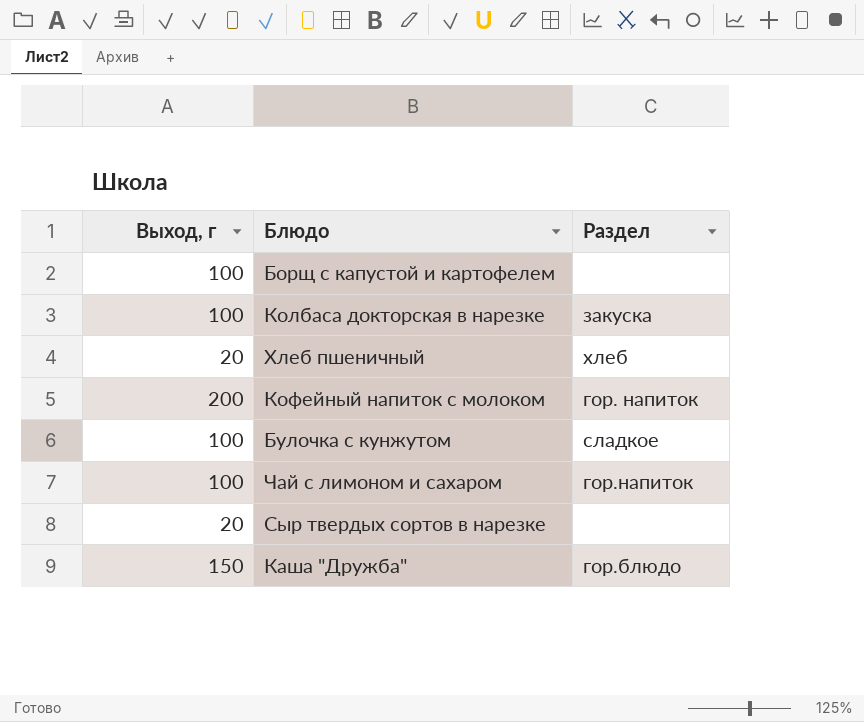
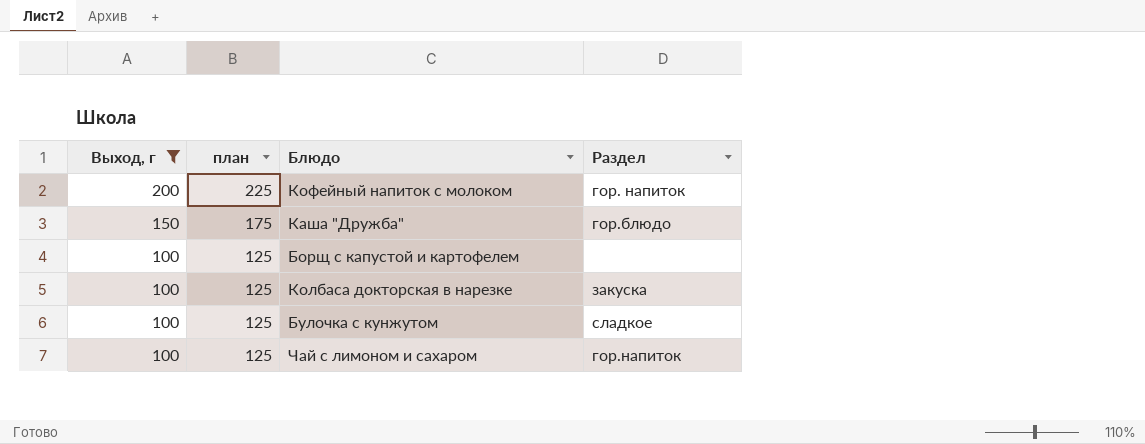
filter: none -> Выход, г != 20
row order: none -> Выход, г descending
column план | formula: none -> [Выход, г] + 25

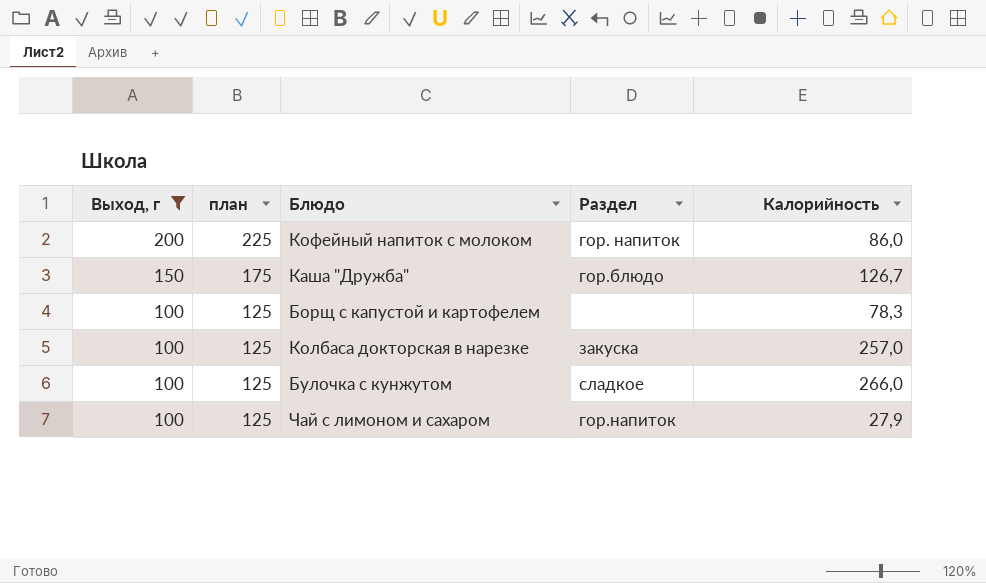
column Калорийность | position: none -> 5

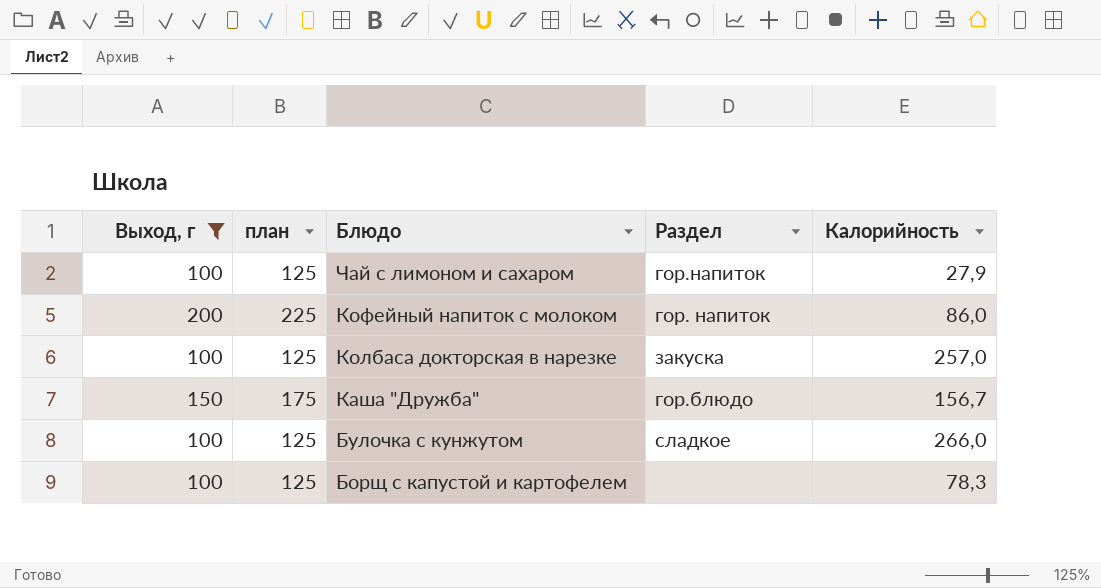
row order: Выход, г descending -> Блюдо descending
Каша "Дружба" | Калорийность: 126,7 -> 156,7

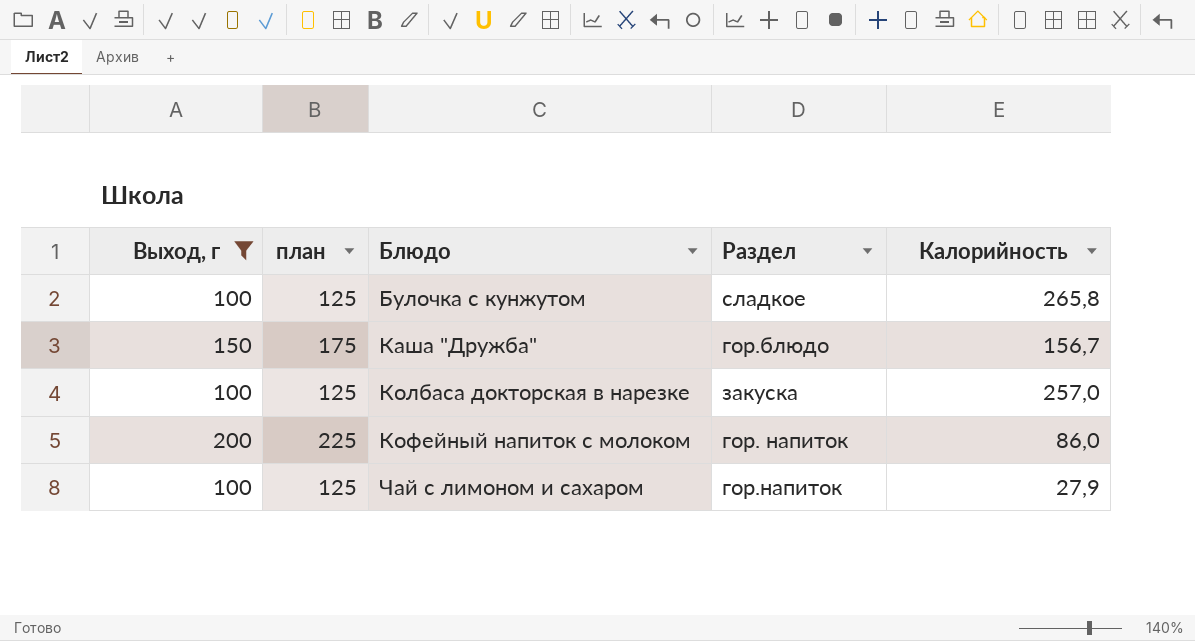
row order: Блюдо descending -> Блюдо ascending
row Борщ с капустой и картофелем: 100 | 125 | none | 78,3 -> none
Булочка с кунжутом | Калорийность: 266,0 -> 265,8

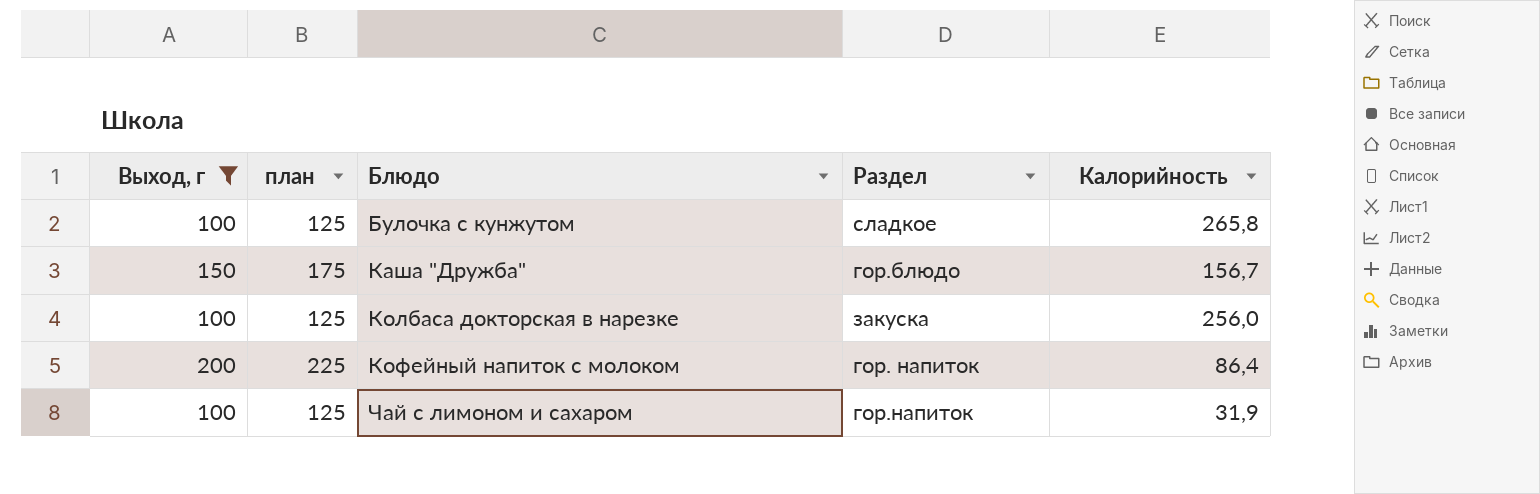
Колбаса докторская в нарезке | Калорийность: 257,0 -> 256,0
Кофейный напиток с молоком | Калорийность: 86,0 -> 86,4
Чай с лимоном и сахаром | Калорийность: 27,9 -> 31,9

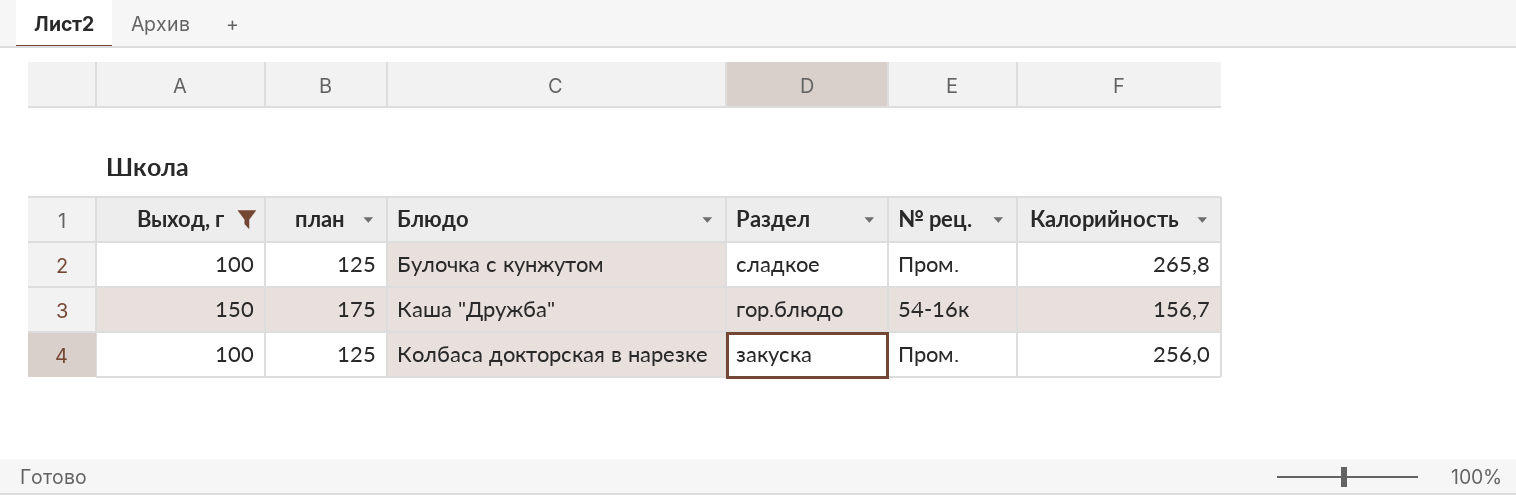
column № рец. | position: none -> 5
row Кофейный напиток с молоком: 200 | 225 | гор. напиток | 86,4 -> none
row Чай с лимоном и сахаром: 100 | 125 | гор.напиток | 31,9 -> none

